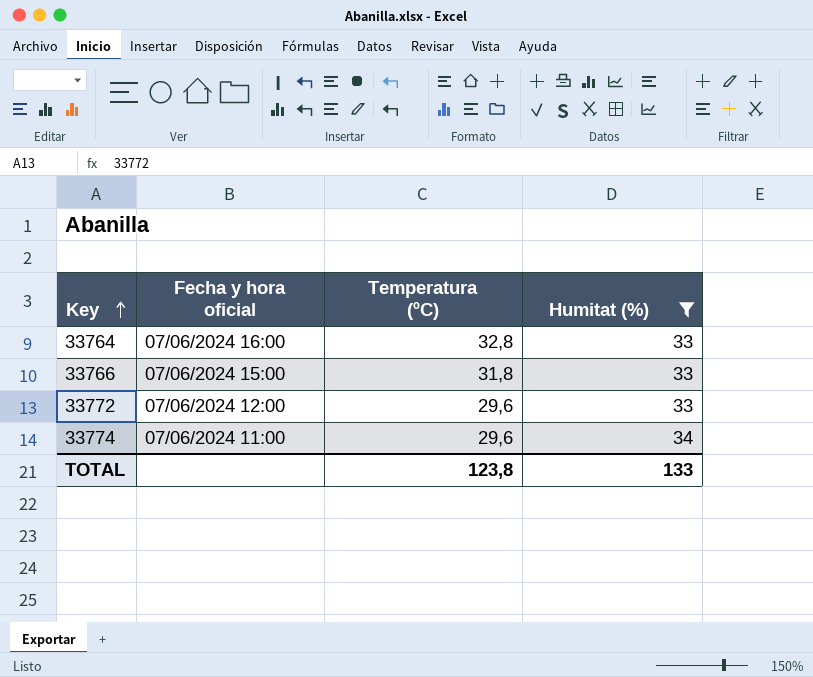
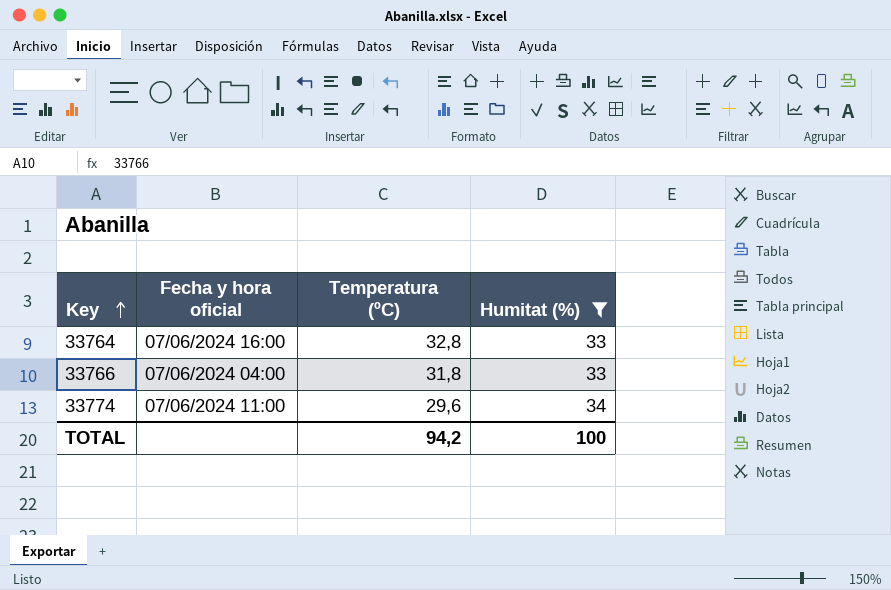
row 33772: 07/06/2024 12:00 | 29,6 | 33 -> none
33766 | Fecha y hora oficial: 07/06/2024 15:00 -> 07/06/2024 04:00
TOTAL | Temperatura (ºC): 123,8 -> 94,2
TOTAL | Humitat (%): 133 -> 100

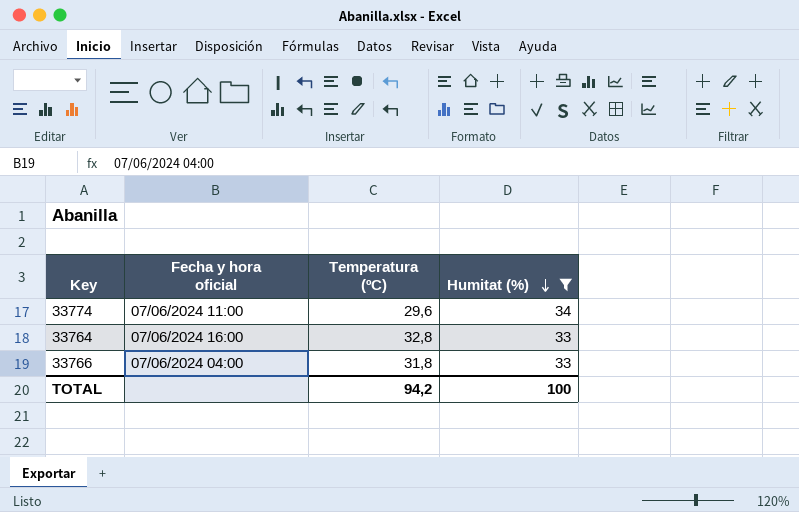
row order: Key ascending -> Humitat (%) descending

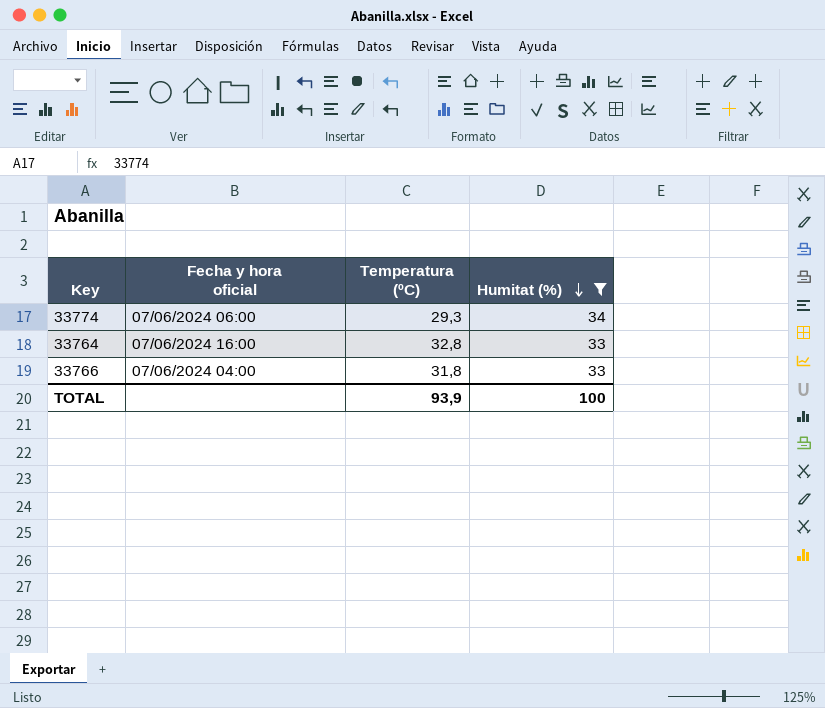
33774 | Fecha y hora oficial: 07/06/2024 11:00 -> 07/06/2024 06:00
33774 | Temperatura (ºC): 29,6 -> 29,3
TOTAL | Temperatura (ºC): 94,2 -> 93,9

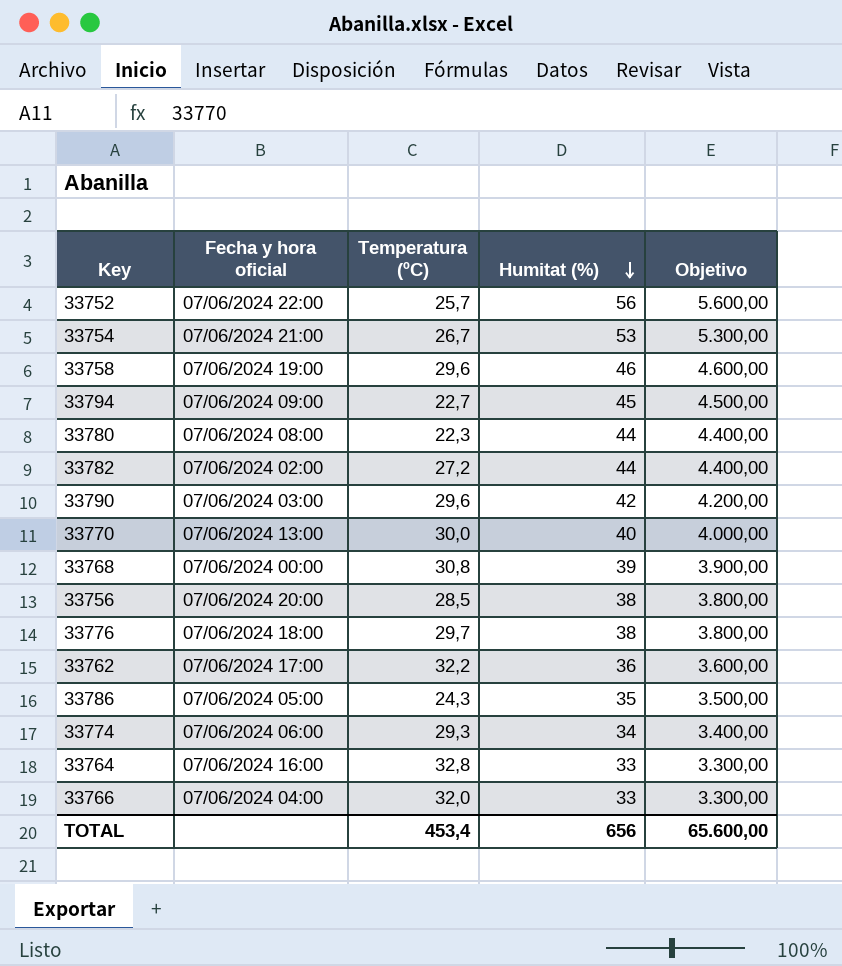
filter: Humitat (%) <= 34 -> none
column Objetivo | formula: none -> [Humitat (%)] * 100
33766 | Temperatura (ºC): 31,8 -> 32,0
TOTAL | Temperatura (ºC): 93,9 -> 453,4
TOTAL | Humitat (%): 100 -> 656

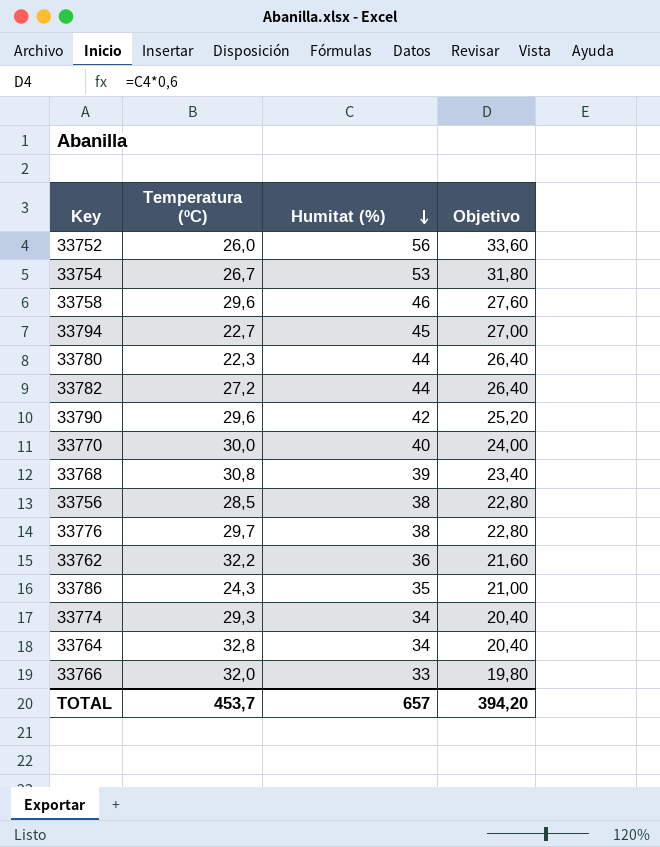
column Fecha y hora oficial | position: 2 -> none
column Objetivo | formula: [Humitat (%)] * 100 -> [Humitat (%)] * 0,6
33752 | Temperatura (ºC): 25,7 -> 26,0
33764 | Humitat (%): 33 -> 34
TOTAL | Temperatura (ºC): 453,4 -> 453,7
TOTAL | Humitat (%): 656 -> 657
TOTAL | Objetivo: 65.600,00 -> 394,20

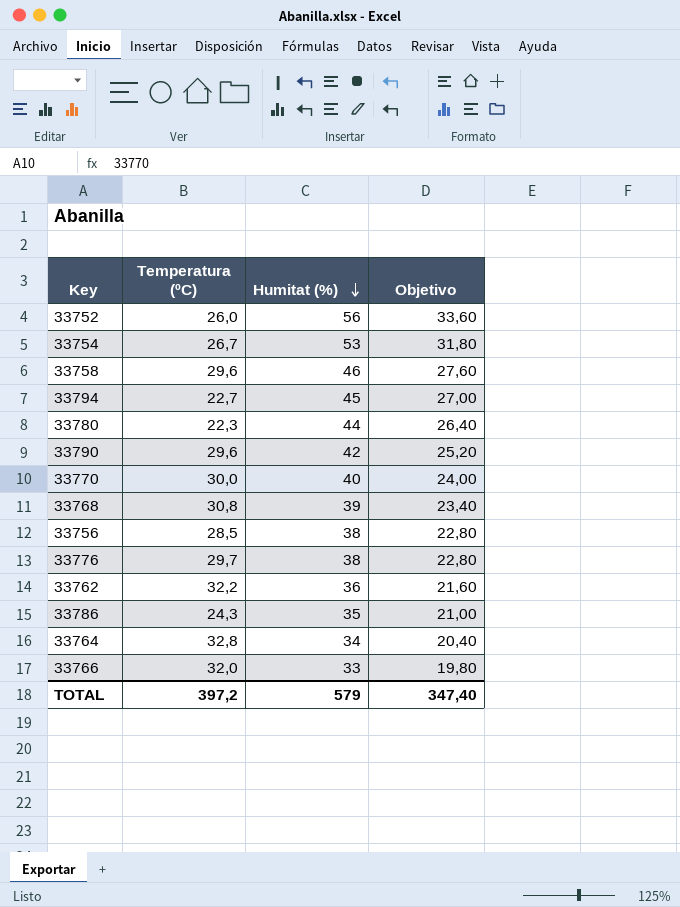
row 33782: 27,2 | 44 | 26,40 -> none
row 33774: 29,3 | 34 | 20,40 -> none
TOTAL | Temperatura (ºC): 453,7 -> 397,2
TOTAL | Humitat (%): 657 -> 579
TOTAL | Objetivo: 394,20 -> 347,40

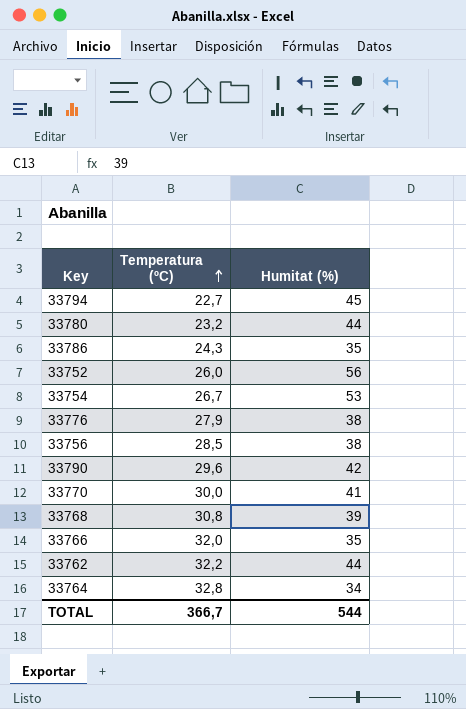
row order: Humitat (%) descending -> Temperatura (ºC) ascending
column Objetivo | formula: [Humitat (%)] * 0,6 -> none
row 33758: 29,6 | 46 | 27,60 -> none
33780 | Temperatura (ºC): 22,3 -> 23,2
33776 | Temperatura (ºC): 29,7 -> 27,9
33770 | Humitat (%): 40 -> 41
33766 | Humitat (%): 33 -> 35
33762 | Humitat (%): 36 -> 44
TOTAL | Temperatura (ºC): 397,2 -> 366,7
TOTAL | Humitat (%): 579 -> 544

